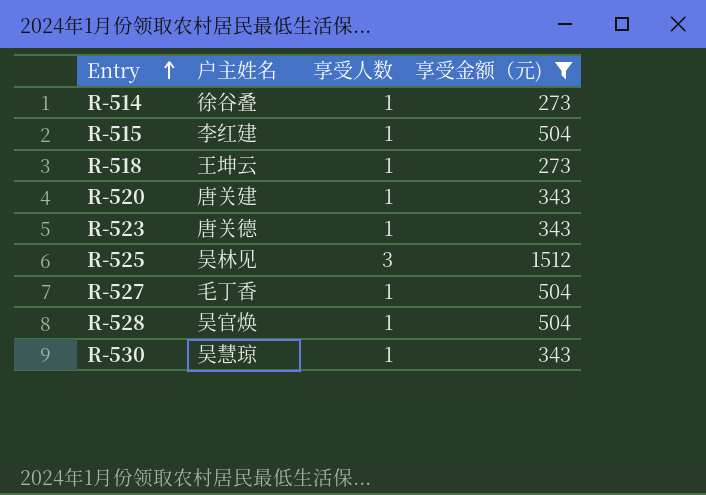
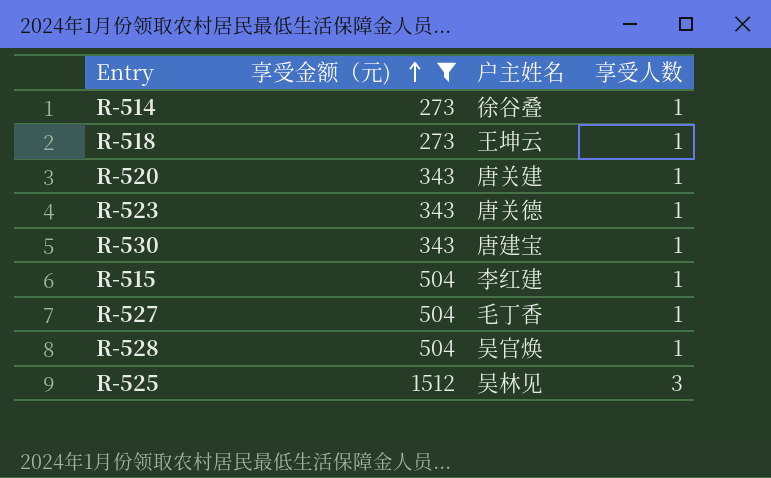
row order: Entry ascending -> 享受金额（元) ascending
column 享受金额（元) | position: 4 -> 2
R-530 | 户主姓名: 吴慧琼 -> 唐建宝

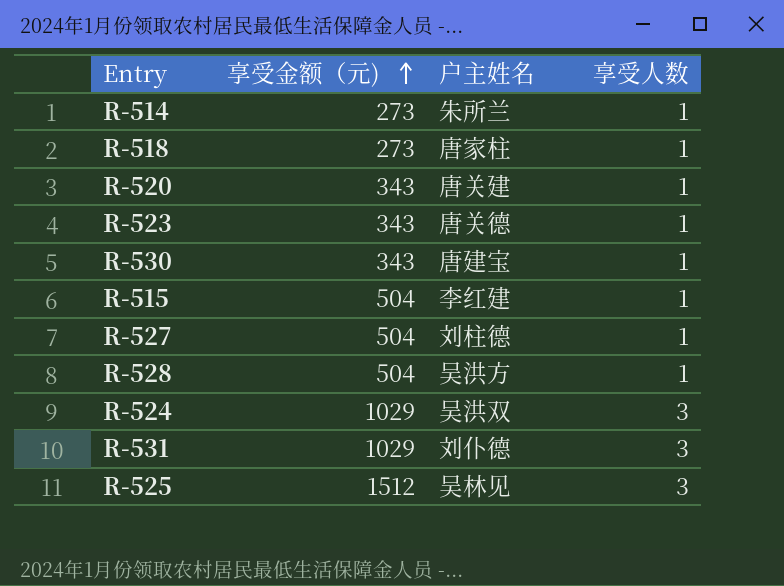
filter: 享受金额（元) != 1029 -> none
R-514 | 户主姓名: 徐谷叠 -> 朱所兰
R-518 | 户主姓名: 王坤云 -> 唐家柱
R-527 | 户主姓名: 毛丁香 -> 刘柱德
R-528 | 户主姓名: 吴官焕 -> 吴洪方

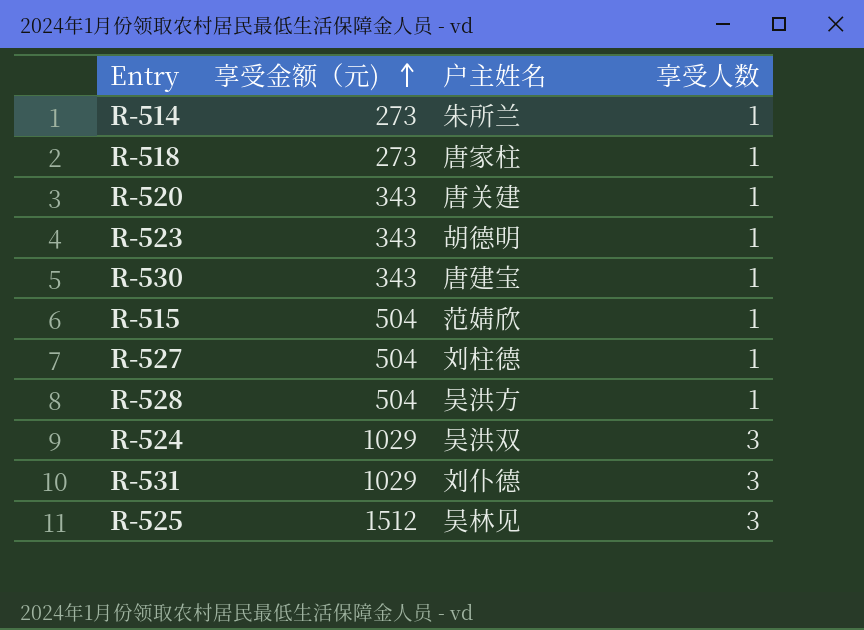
R-523 | 户主姓名: 唐关德 -> 胡德明
R-515 | 户主姓名: 李红建 -> 范婧欣

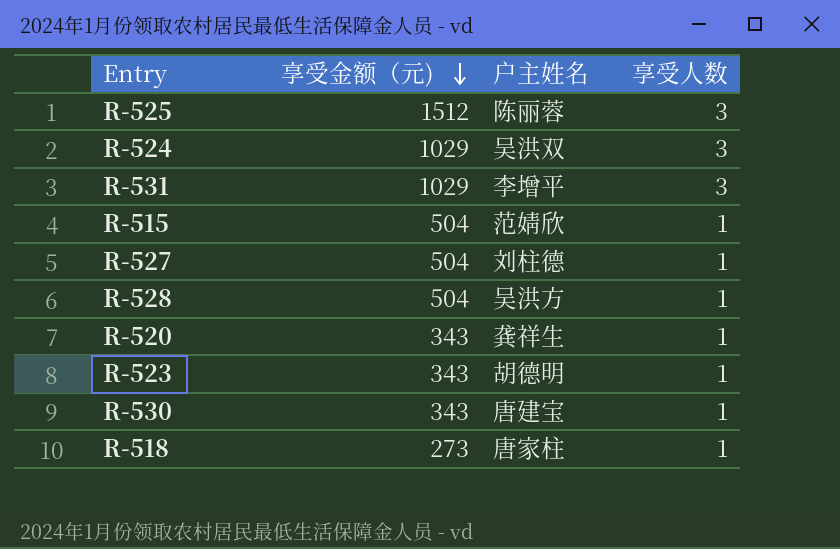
row order: 享受金额（元) ascending -> 享受金额（元) descending
row R-514: 273 | 朱所兰 | 1 -> none
R-525 | 户主姓名: 吴林见 -> 陈丽蓉
R-531 | 户主姓名: 刘仆德 -> 李增平
R-520 | 户主姓名: 唐关建 -> 龚祥生

